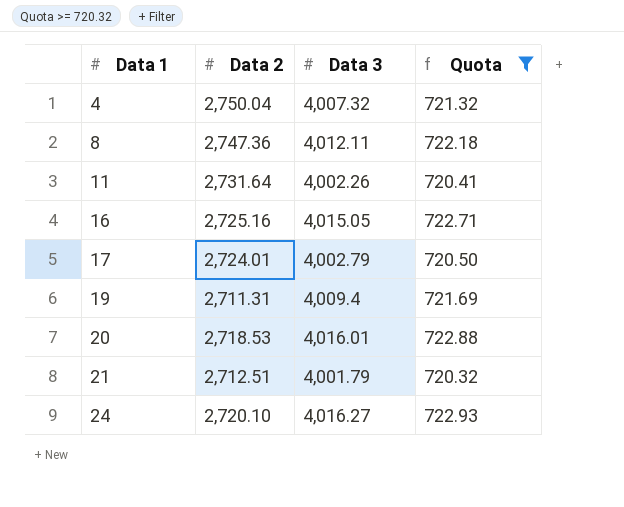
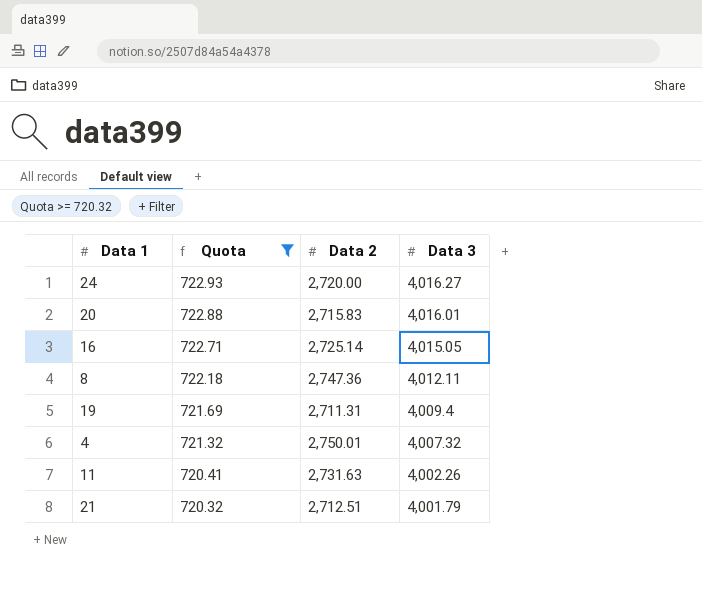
row order: Data 1 ascending -> Quota descending
column Quota | position: 4 -> 2
row 17: 2,724.01 | 4,002.79 | 720.50 -> none
24 | Data 2: 2,720.10 -> 2,720.00
20 | Data 2: 2,718.53 -> 2,715.83
16 | Data 2: 2,725.16 -> 2,725.14
4 | Data 2: 2,750.04 -> 2,750.01
11 | Data 2: 2,731.64 -> 2,731.63

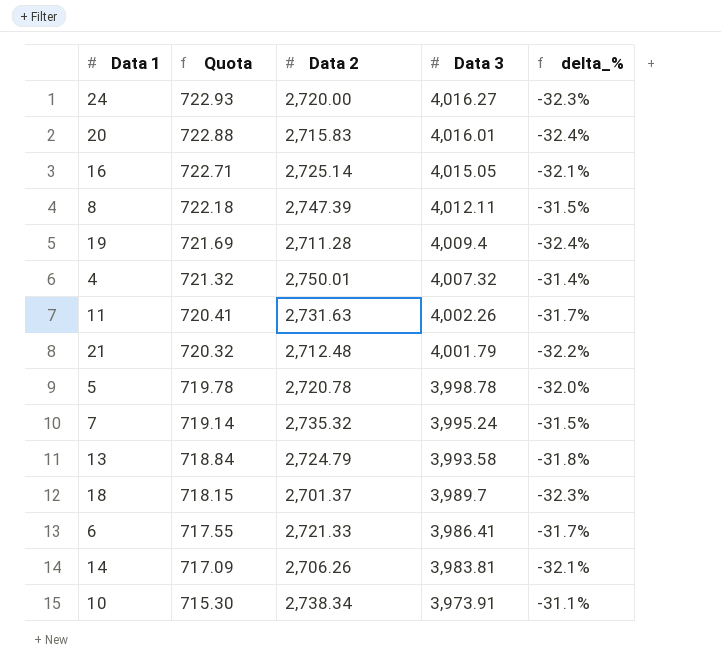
filter: Quota >= 720.32 -> none
column delta_% | formula: none -> ([Data 2] - [Data 3]) / [Data 3]
8 | Data 2: 2,747.36 -> 2,747.39
19 | Data 2: 2,711.31 -> 2,711.28
21 | Data 2: 2,712.51 -> 2,712.48

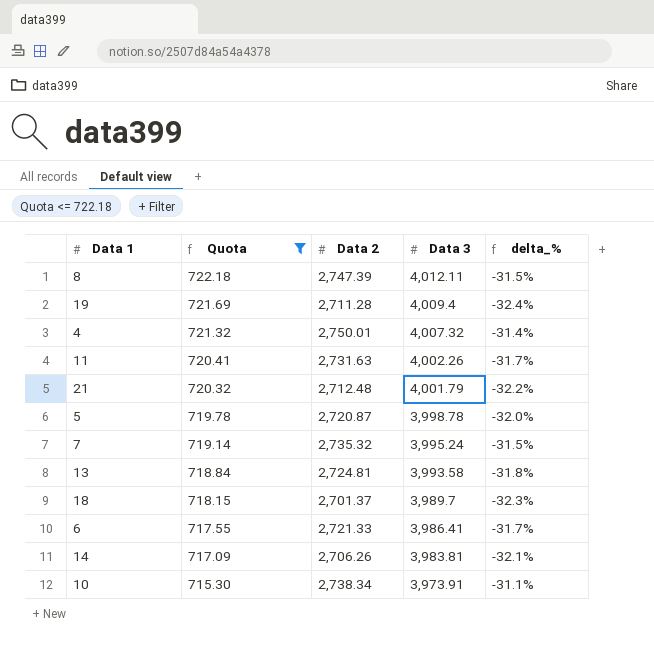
filter: none -> Quota <= 722.18
5 | Data 2: 2,720.78 -> 2,720.87
13 | Data 2: 2,724.79 -> 2,724.81

